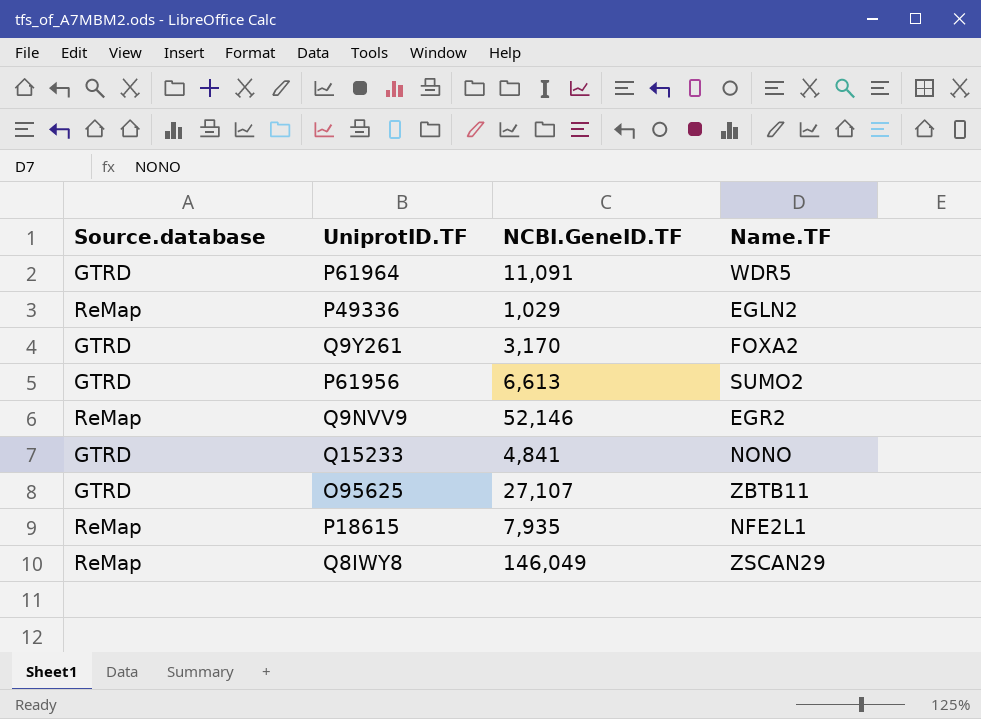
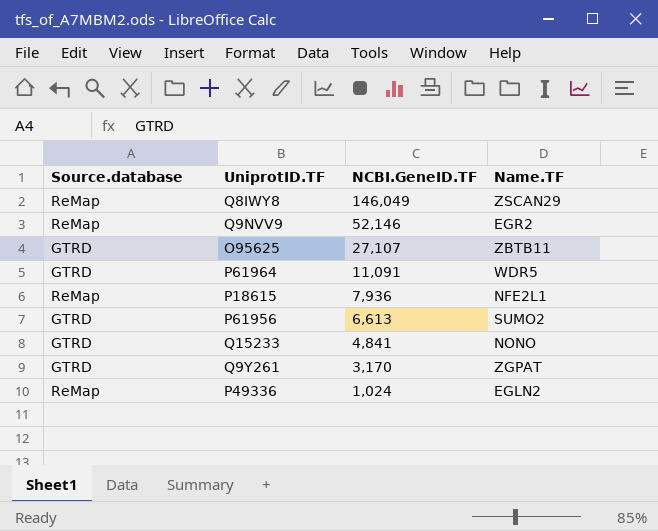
row order: none -> NCBI.GeneID.TF descending
P18615 | NCBI.GeneID.TF: 7,935 -> 7,936
Q9Y261 | Name.TF: FOXA2 -> ZGPAT
P49336 | NCBI.GeneID.TF: 1,029 -> 1,024

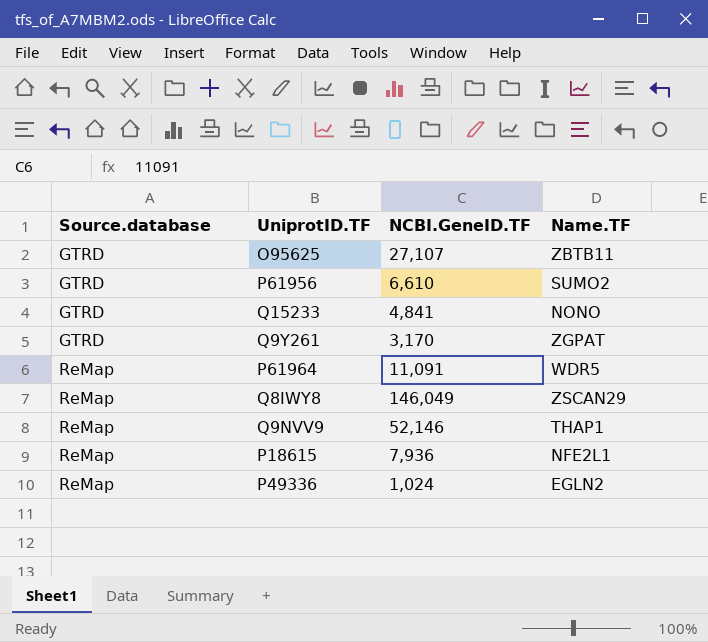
row order: NCBI.GeneID.TF descending -> Source.database ascending
P61956 | NCBI.GeneID.TF: 6,613 -> 6,610
P61964 | Source.database: GTRD -> ReMap
Q9NVV9 | Name.TF: EGR2 -> THAP1

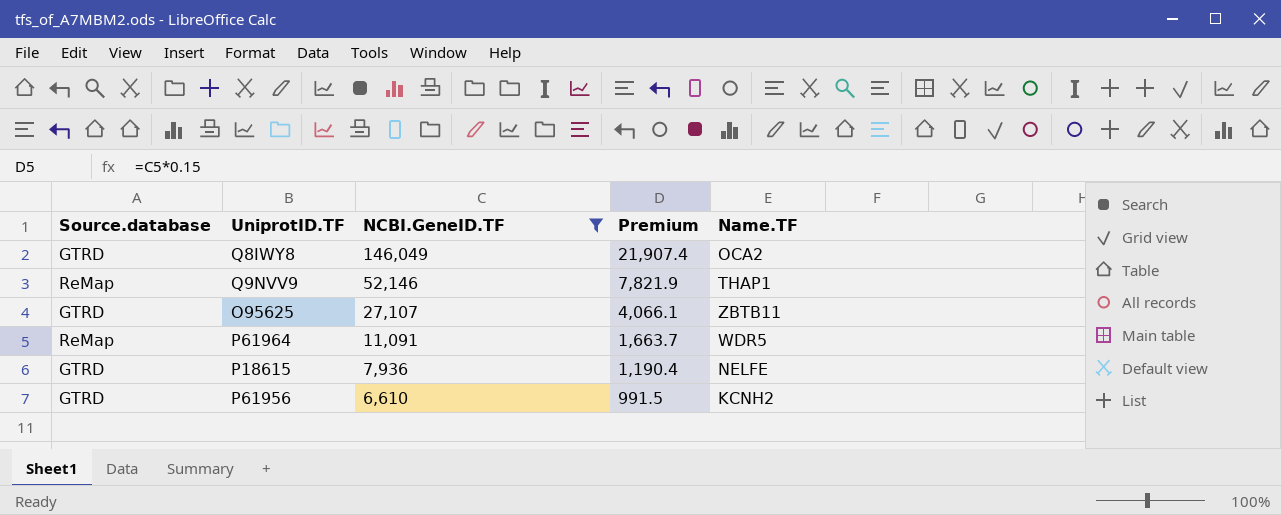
filter: none -> NCBI.GeneID.TF >= 6,610
row order: Source.database ascending -> NCBI.GeneID.TF descending
column Premium | formula: none -> [NCBI.GeneID.TF] * 0.15
Q8IWY8 | Source.database: ReMap -> GTRD
Q8IWY8 | Name.TF: ZSCAN29 -> OCA2
P18615 | Source.database: ReMap -> GTRD
P18615 | Name.TF: NFE2L1 -> NELFE
P61956 | Name.TF: SUMO2 -> KCNH2

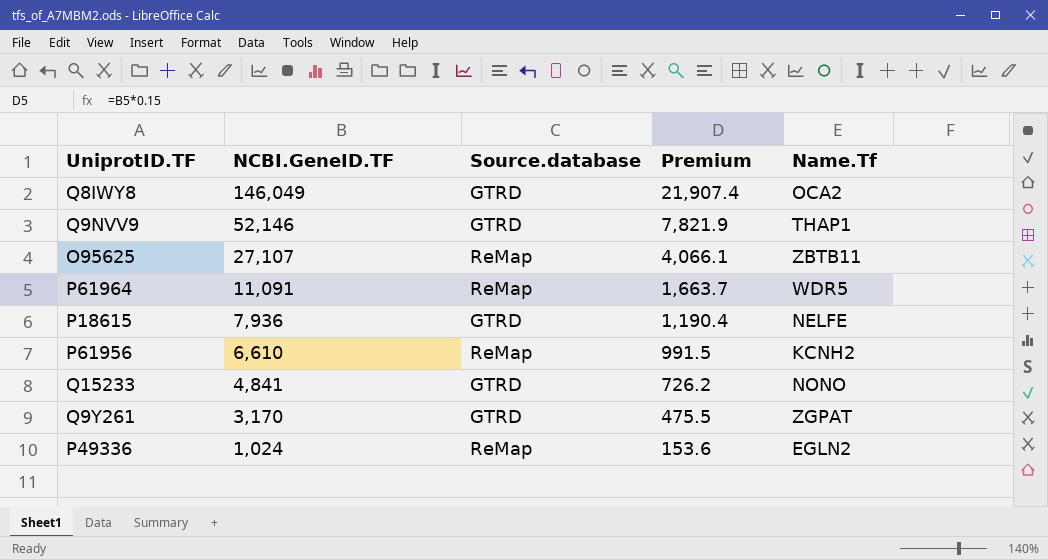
filter: NCBI.GeneID.TF >= 6,610 -> none
column Source.database | position: 1 -> 3
column name: Name.TF -> Name.Tf
Q9NVV9 | Source.database: ReMap -> GTRD
O95625 | Source.database: GTRD -> ReMap
P61956 | Source.database: GTRD -> ReMap

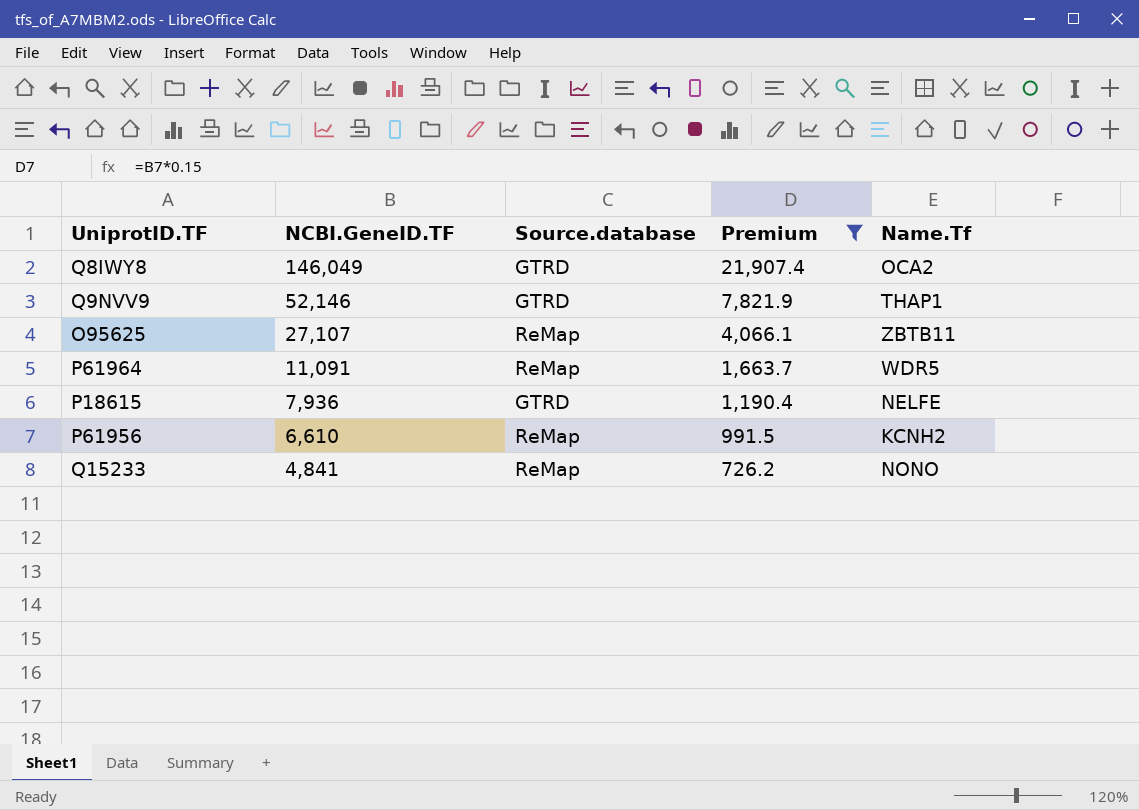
filter: none -> Premium >= 726.2
Q15233 | Source.database: GTRD -> ReMap

